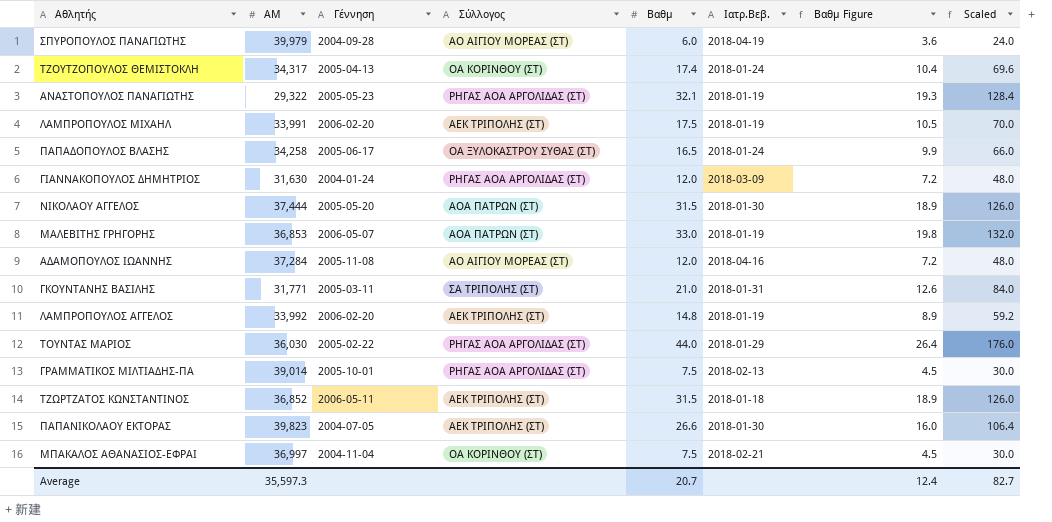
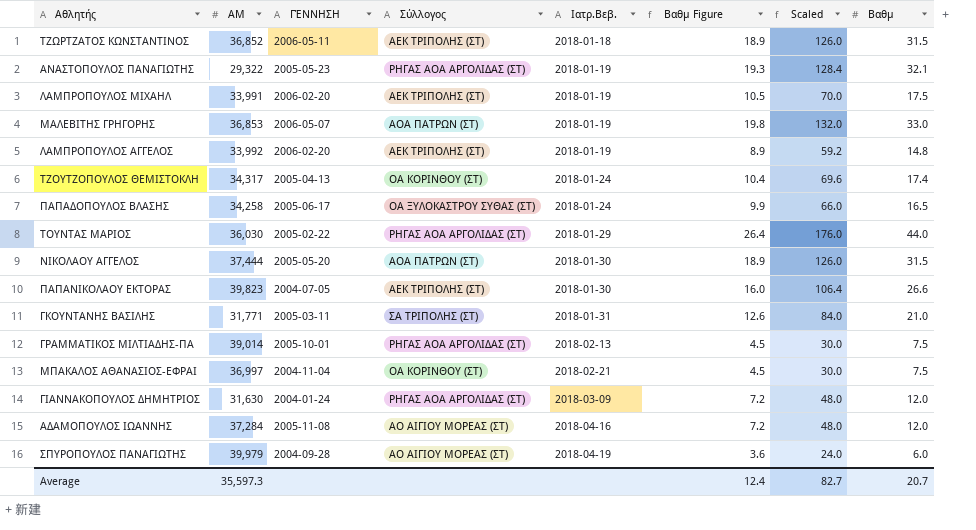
row order: none -> Ιατρ.Βεβ. ascending
column name: Γέννηση -> ΓΈΝΝΗΣΗ
column Βαθμ | position: 5 -> 8

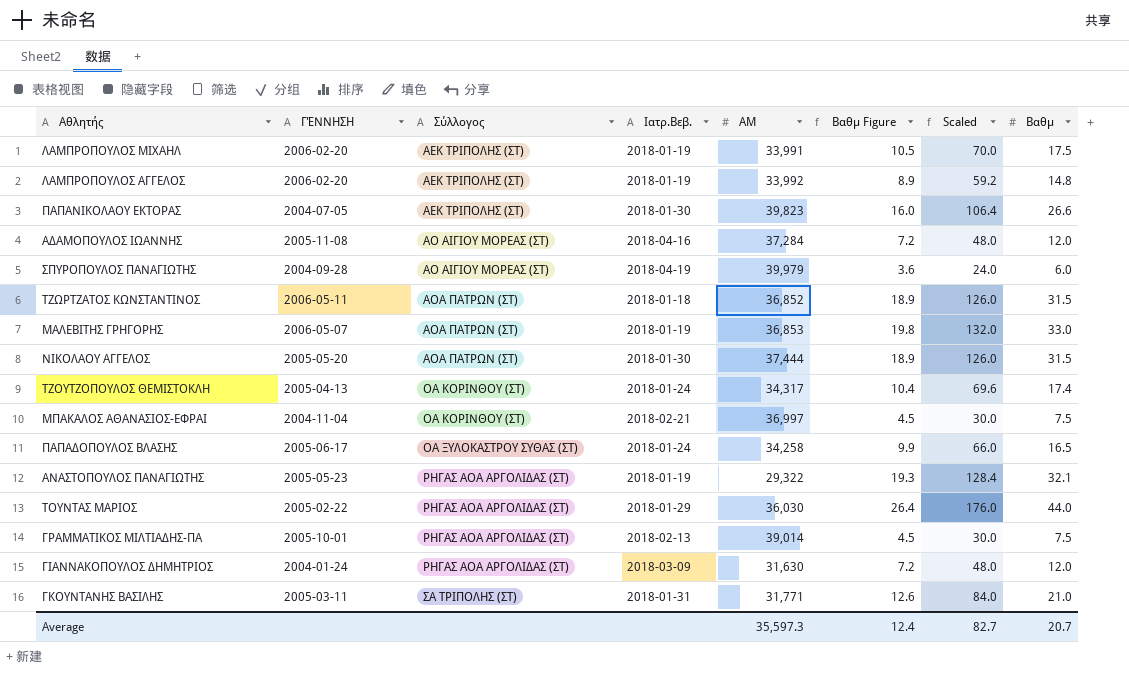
row order: Ιατρ.Βεβ. ascending -> Σύλλογος ascending
column ΑΜ | position: 2 -> 5
ΤΖΩΡΤΖΑΤΟΣ ΚΩΝΣΤΑΝΤΙΝΟΣ | Σύλλογος: ΑΕΚ ΤΡΙΠΟΛΗΣ (ΣΤ) -> ΑΟΑ ΠΑΤΡΩΝ (ΣΤ)

